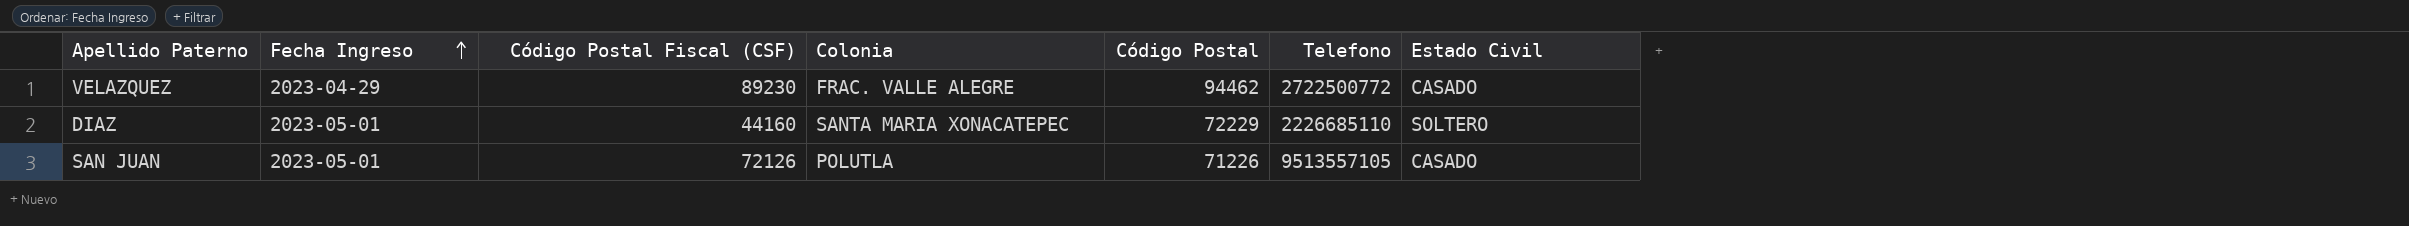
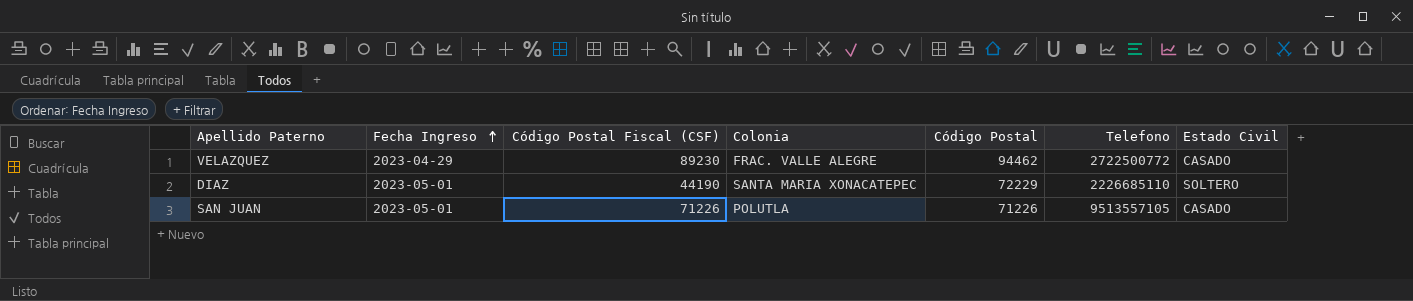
DIAZ | Código Postal Fiscal (CSF): 44160 -> 44190
SAN JUAN | Código Postal Fiscal (CSF): 72126 -> 71226

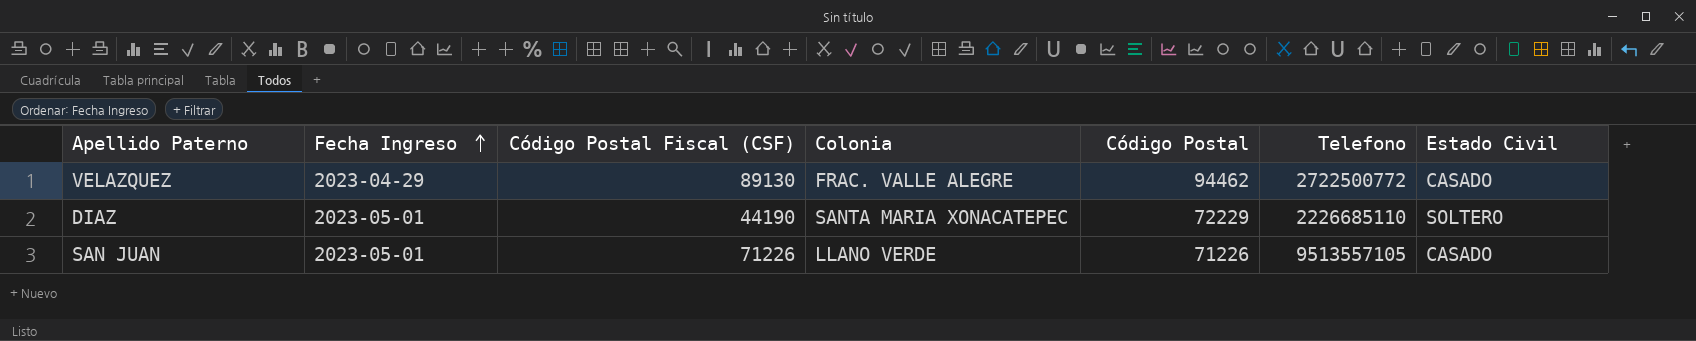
VELAZQUEZ | Código Postal Fiscal (CSF): 89230 -> 89130
SAN JUAN | Colonia: POLUTLA -> LLANO VERDE

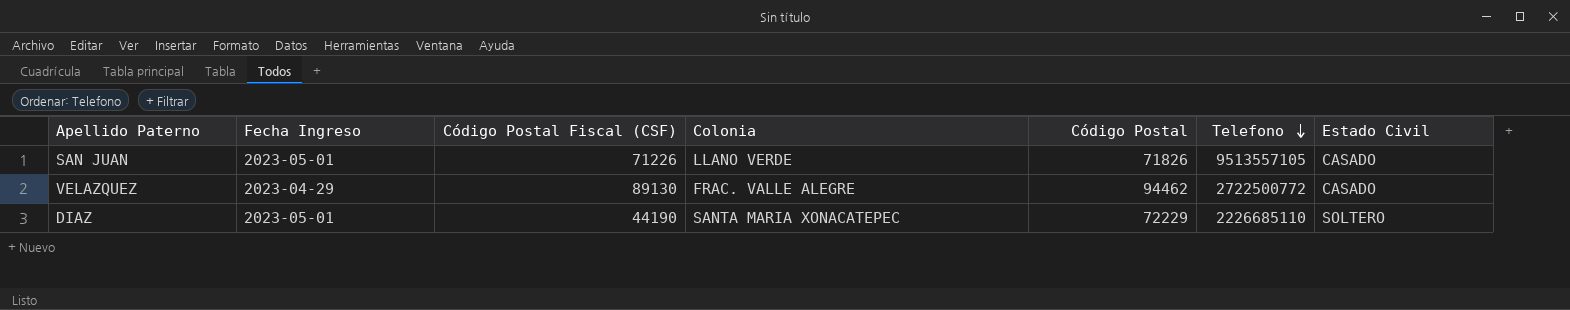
row order: Fecha Ingreso ascending -> Telefono descending
SAN JUAN | Código Postal: 71226 -> 71826

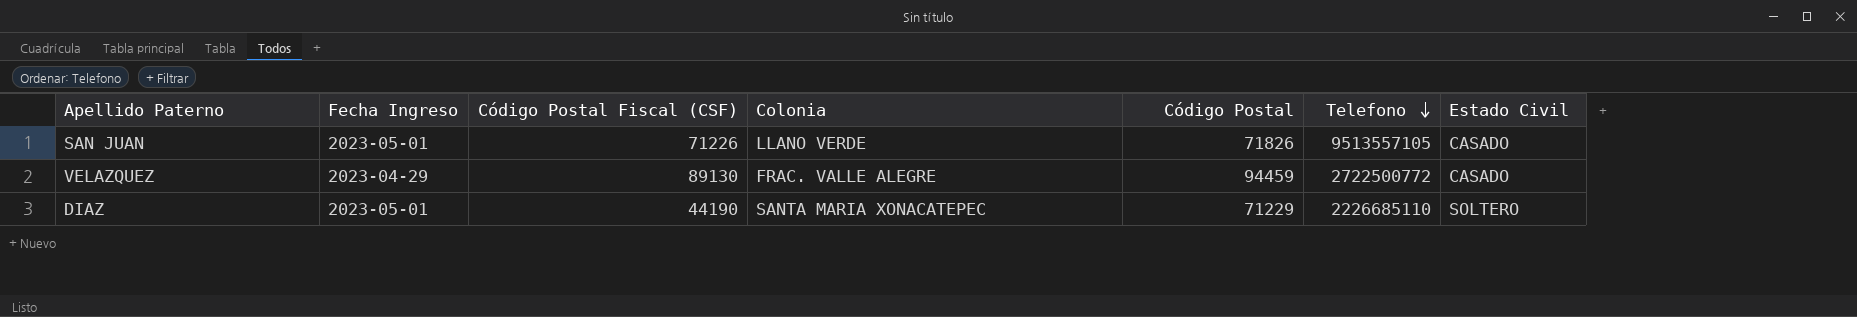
VELAZQUEZ | Código Postal: 94462 -> 94459
DIAZ | Código Postal: 72229 -> 71229

